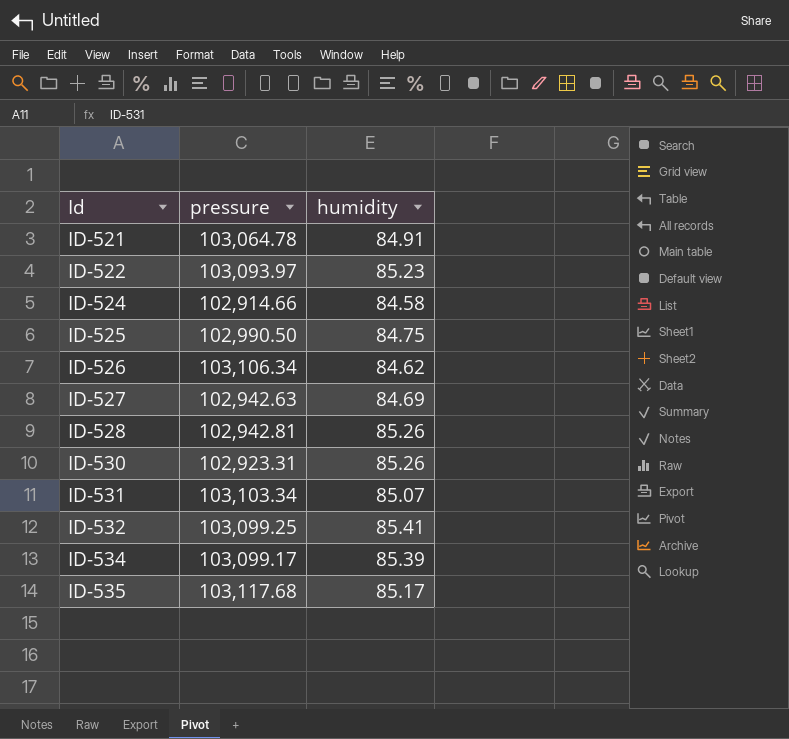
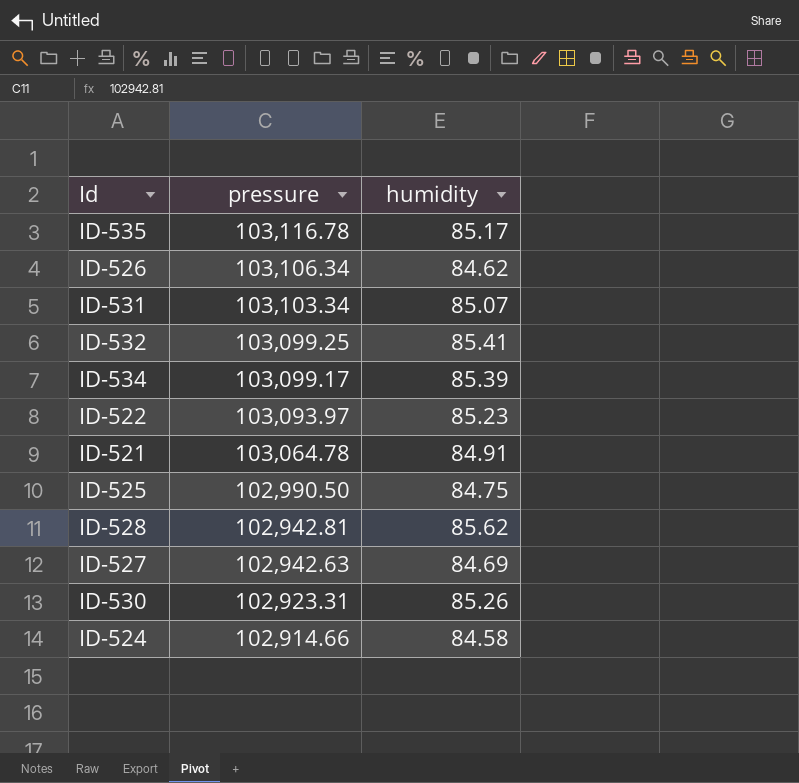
row order: Id ascending -> pressure descending
ID-535 | pressure: 103,117.68 -> 103,116.78
ID-528 | humidity: 85.26 -> 85.62

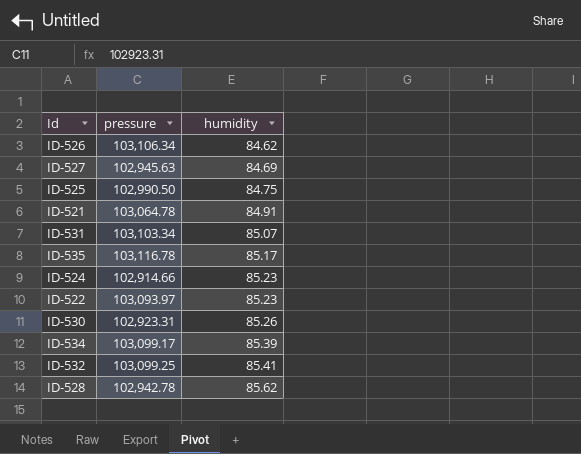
row order: pressure descending -> humidity ascending
ID-527 | pressure: 102,942.63 -> 102,945.63
ID-524 | humidity: 84.58 -> 85.23
ID-528 | pressure: 102,942.81 -> 102,942.78

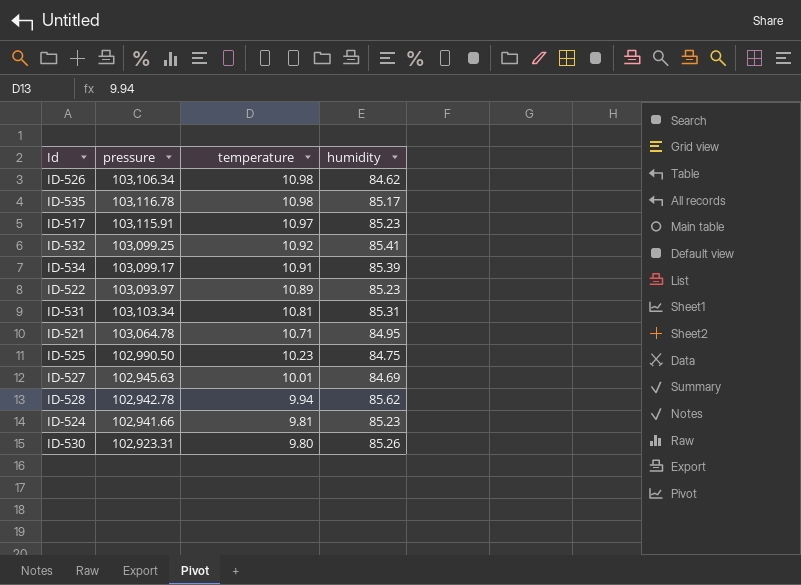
row order: humidity ascending -> temperature descending
column temperature | position: none -> 3
row ID-517: none -> 103,115.91 | 10.97 | 85.23
ID-531 | humidity: 85.07 -> 85.31
ID-521 | humidity: 84.91 -> 84.95
ID-524 | pressure: 102,914.66 -> 102,941.66

